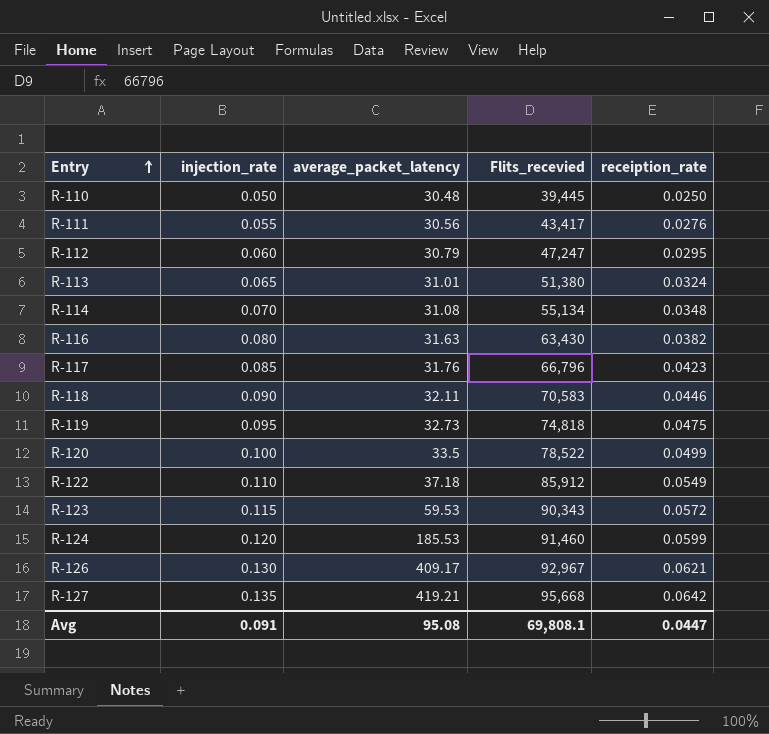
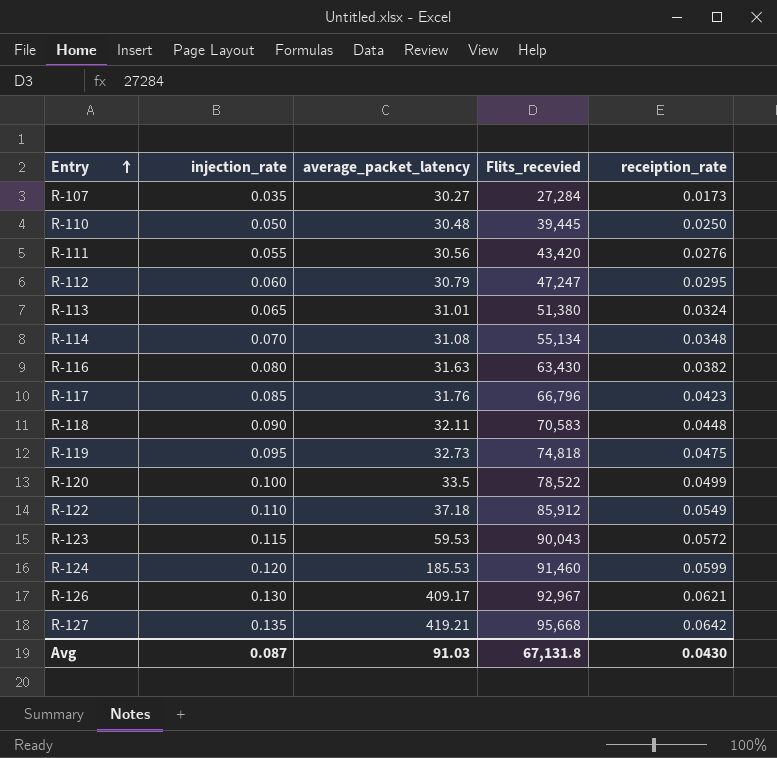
row R-107: none -> 0.035 | 30.27 | 27,284 | 0.0173
R-111 | Flits_recevied: 43,417 -> 43,420
R-118 | receiption_rate: 0.0446 -> 0.0448
R-123 | Flits_recevied: 90,343 -> 90,043
Avg | injection_rate: 0.091 -> 0.087
Avg | average_packet_latency: 95.08 -> 91.03
Avg | Flits_recevied: 69,808.1 -> 67,131.8
Avg | receiption_rate: 0.0447 -> 0.0430

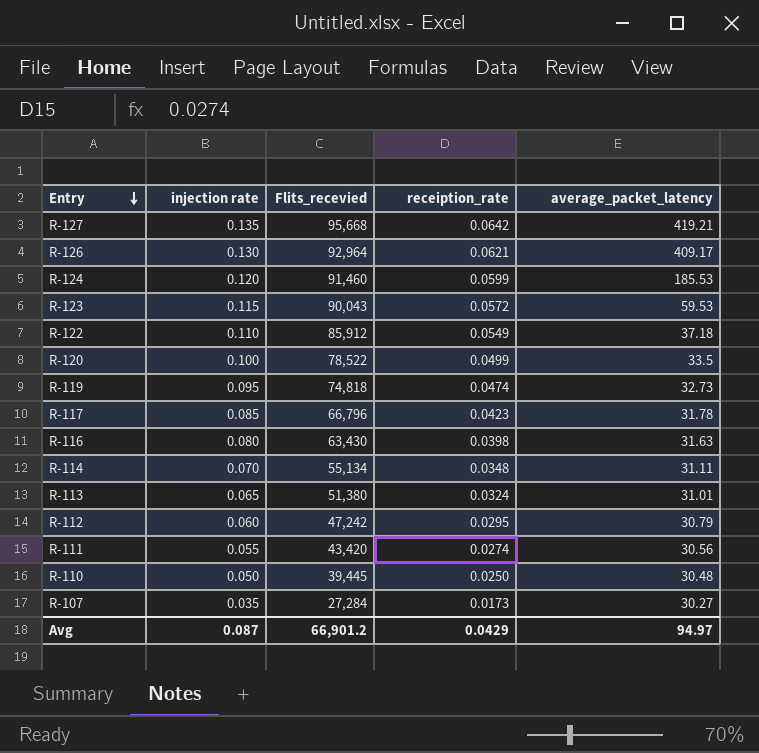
row order: Entry ascending -> Entry descending
column name: injection_rate -> injection rate
column average_packet_latency | position: 3 -> 5
row R-118: 0.090 | 32.11 | 70,583 | 0.0448 -> none
R-126 | Flits_recevied: 92,967 -> 92,964
R-119 | receiption_rate: 0.0475 -> 0.0474
R-117 | average_packet_latency: 31.76 -> 31.78
R-116 | receiption_rate: 0.0382 -> 0.0398
R-114 | average_packet_latency: 31.08 -> 31.11
R-112 | Flits_recevied: 47,247 -> 47,242
R-111 | receiption_rate: 0.0276 -> 0.0274
Avg | Flits_recevied: 67,131.8 -> 66,901.2
Avg | receiption_rate: 0.0430 -> 0.0429
Avg | average_packet_latency: 91.03 -> 94.97

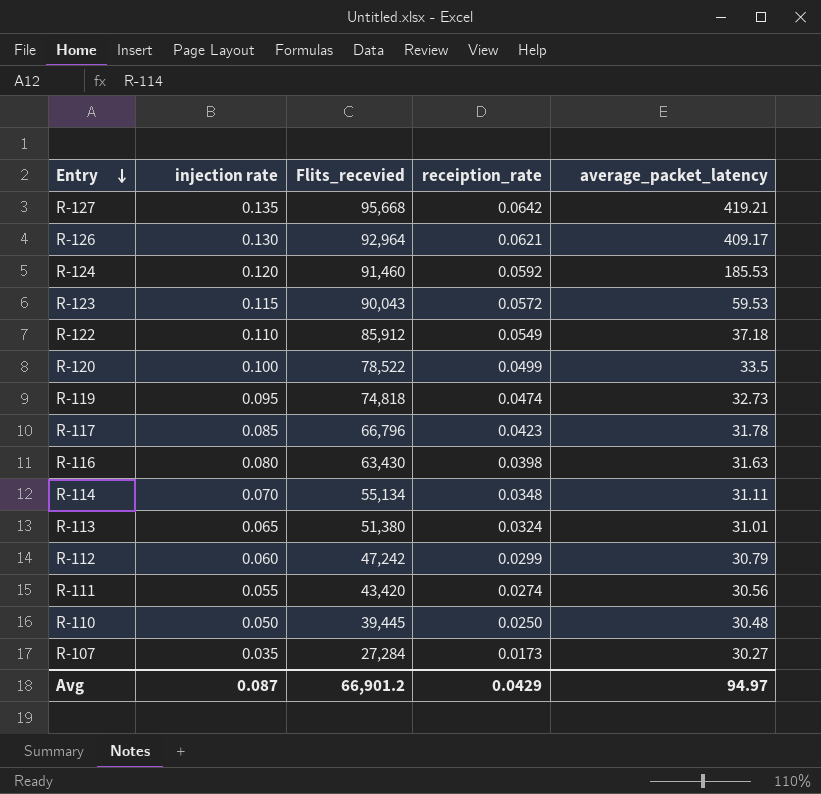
R-124 | receiption_rate: 0.0599 -> 0.0592
R-112 | receiption_rate: 0.0295 -> 0.0299

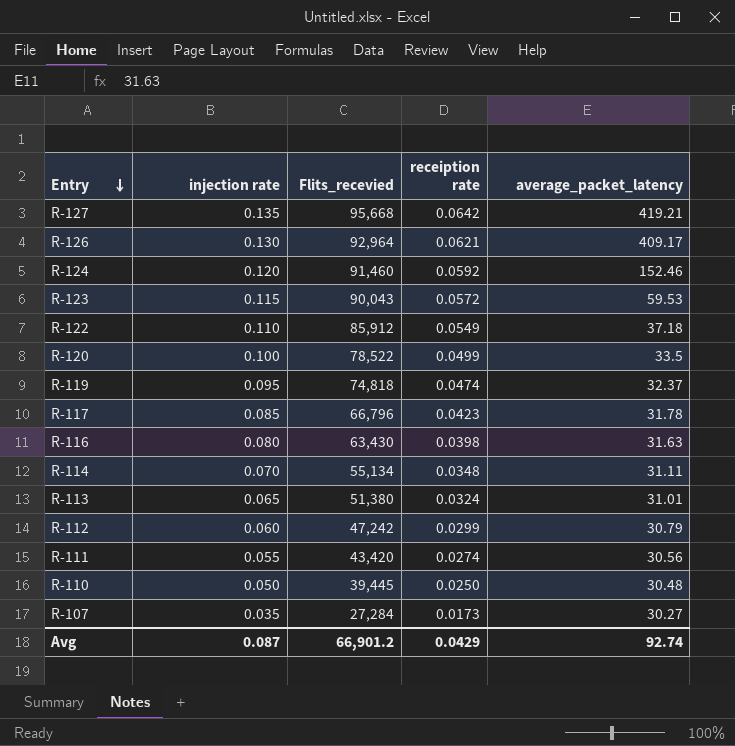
column name: receiption_rate -> receiption rate
R-124 | average_packet_latency: 185.53 -> 152.46
R-119 | average_packet_latency: 32.73 -> 32.37
Avg | average_packet_latency: 94.97 -> 92.74

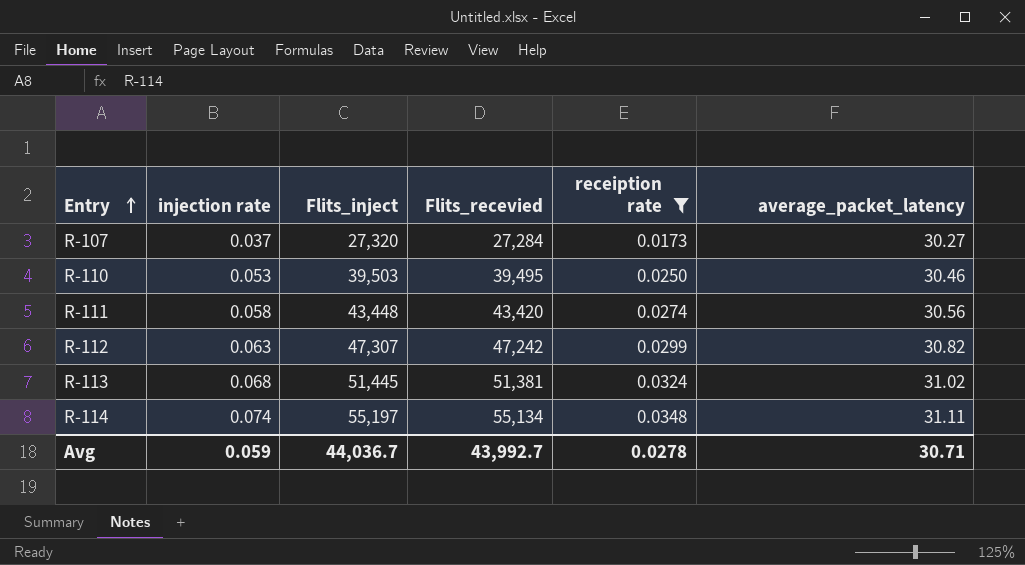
filter: none -> receiption rate <= 0.0348
row order: Entry descending -> Entry ascending
column Flits_inject | position: none -> 3
R-107 | injection rate: 0.035 -> 0.037
R-110 | injection rate: 0.050 -> 0.053
R-110 | Flits_recevied: 39,445 -> 39,495
R-110 | average_packet_latency: 30.48 -> 30.46
R-111 | injection rate: 0.055 -> 0.058
R-112 | injection rate: 0.060 -> 0.063
R-112 | average_packet_latency: 30.79 -> 30.82
R-113 | injection rate: 0.065 -> 0.068
R-113 | Flits_recevied: 51,380 -> 51,381
R-113 | average_packet_latency: 31.01 -> 31.02
R-114 | injection rate: 0.070 -> 0.074
Avg | injection rate: 0.087 -> 0.059
Avg | Flits_recevied: 66,901.2 -> 43,992.7
Avg | receiption rate: 0.0429 -> 0.0278
Avg | average_packet_latency: 92.74 -> 30.71

